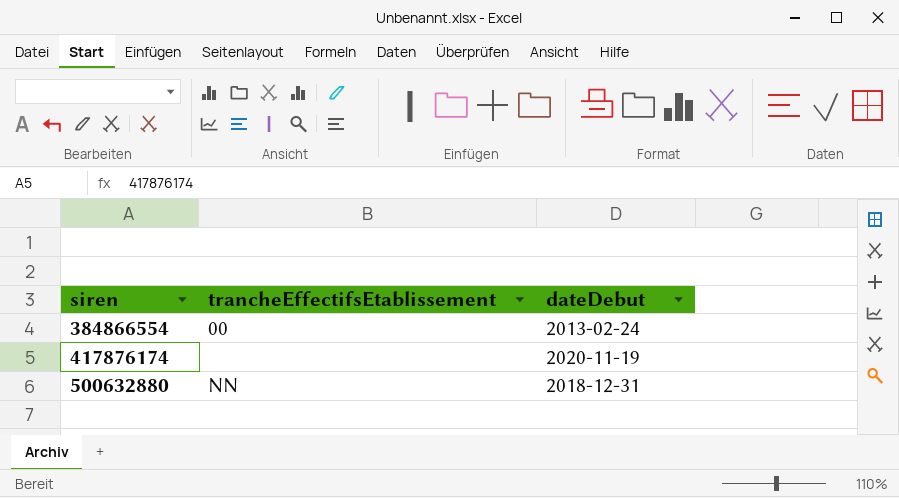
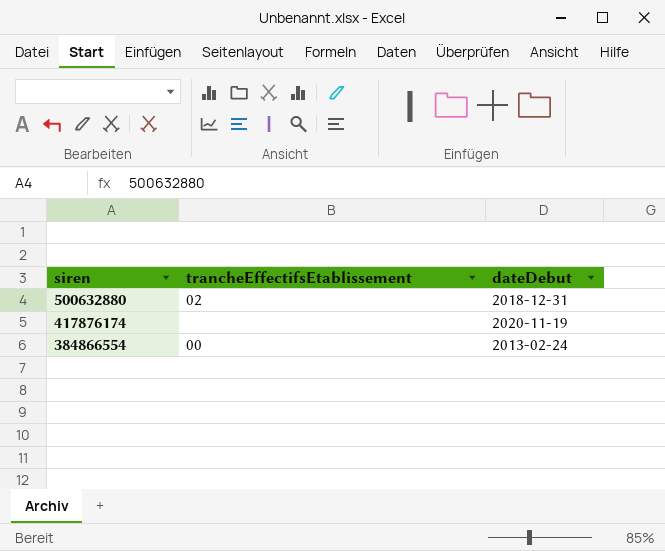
row order: siren ascending -> siren descending
500632880 | trancheEffectifsEtablissement: NN -> 02

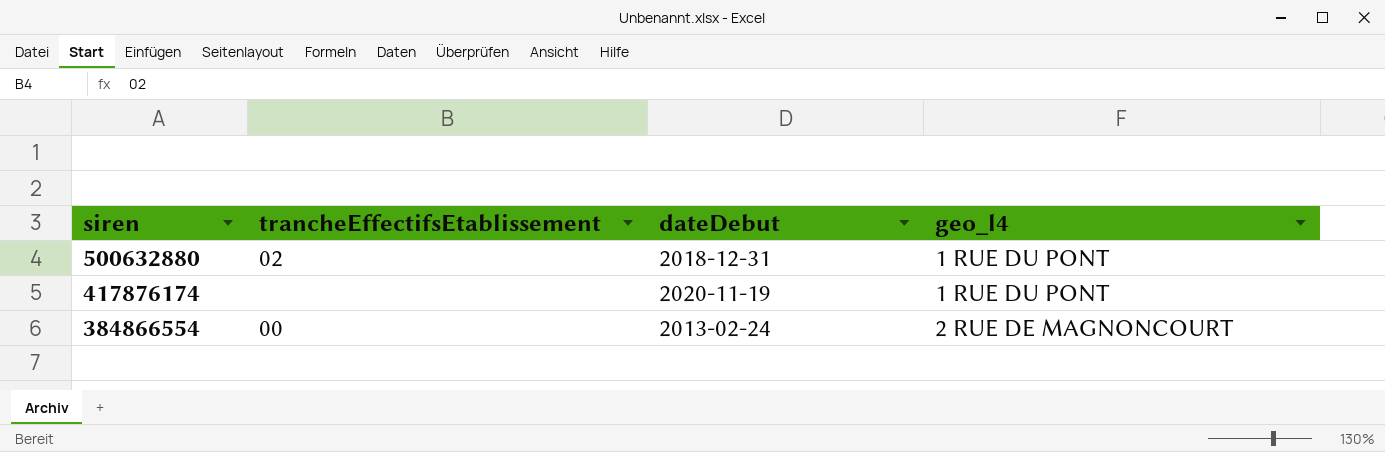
column geo_l4 | position: none -> 4

